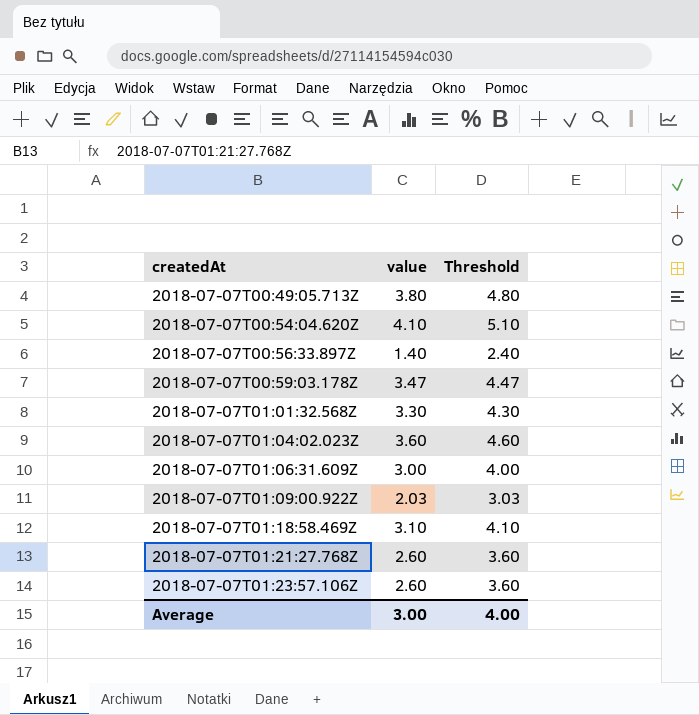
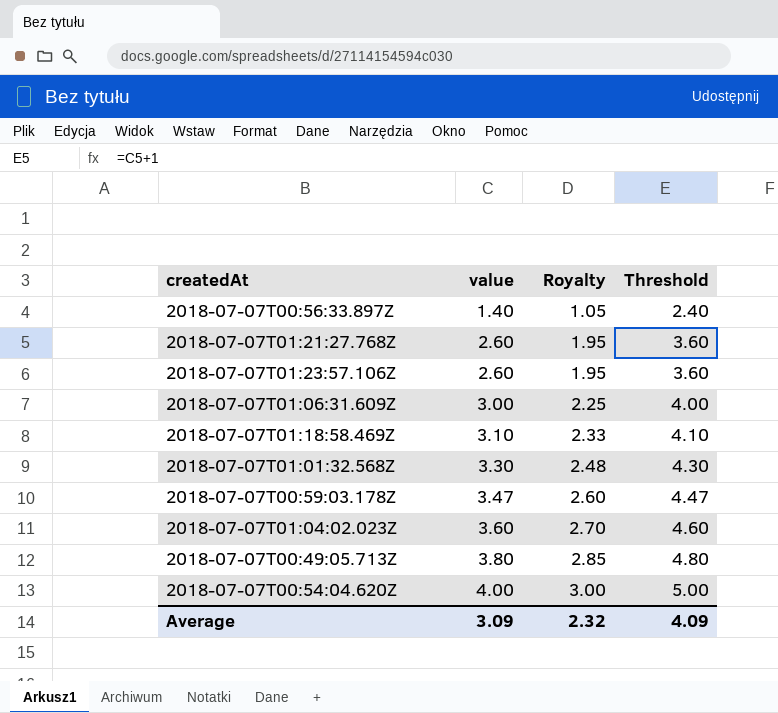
row order: createdAt ascending -> value ascending
column Royalty | formula: none -> [value] * 0.75
row 2018-07-07T01:09:00.922Z: 2.03 | 3.03 -> none
2018-07-07T00:54:04.620Z | value: 4.10 -> 4.00
2018-07-07T00:54:04.620Z | Threshold: 5.10 -> 5.00
Average | value: 3.00 -> 3.09
Average | Threshold: 4.00 -> 4.09

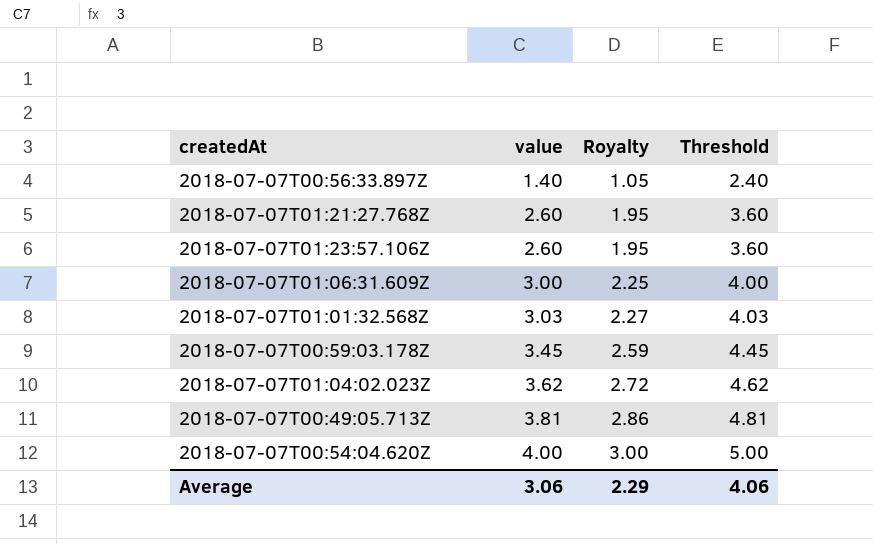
row 2018-07-07T01:18:58.469Z: 3.10 | 2.33 | 4.10 -> none
2018-07-07T01:01:32.568Z | value: 3.30 -> 3.03
2018-07-07T01:01:32.568Z | Royalty: 2.48 -> 2.27
2018-07-07T01:01:32.568Z | Threshold: 4.30 -> 4.03
2018-07-07T00:59:03.178Z | value: 3.47 -> 3.45
2018-07-07T00:59:03.178Z | Royalty: 2.60 -> 2.59
2018-07-07T00:59:03.178Z | Threshold: 4.47 -> 4.45
2018-07-07T01:04:02.023Z | value: 3.60 -> 3.62
2018-07-07T01:04:02.023Z | Royalty: 2.70 -> 2.72
2018-07-07T01:04:02.023Z | Threshold: 4.60 -> 4.62
2018-07-07T00:49:05.713Z | value: 3.80 -> 3.81
2018-07-07T00:49:05.713Z | Royalty: 2.85 -> 2.86
2018-07-07T00:49:05.713Z | Threshold: 4.80 -> 4.81
Average | value: 3.09 -> 3.06
Average | Royalty: 2.32 -> 2.29
Average | Threshold: 4.09 -> 4.06

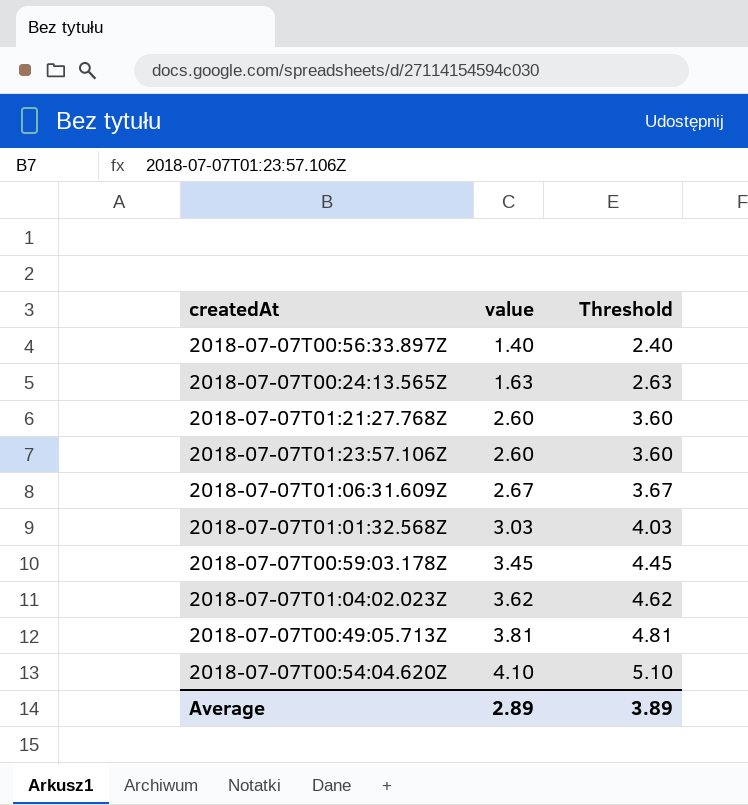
column Royalty | formula: [value] * 0.75 -> none
row 2018-07-07T00:24:13.565Z: none -> 1.63 | 2.63
2018-07-07T01:06:31.609Z | value: 3.00 -> 2.67
2018-07-07T01:06:31.609Z | Threshold: 4.00 -> 3.67
2018-07-07T00:54:04.620Z | value: 4.00 -> 4.10
2018-07-07T00:54:04.620Z | Threshold: 5.00 -> 5.10
Average | value: 3.06 -> 2.89
Average | Threshold: 4.06 -> 3.89

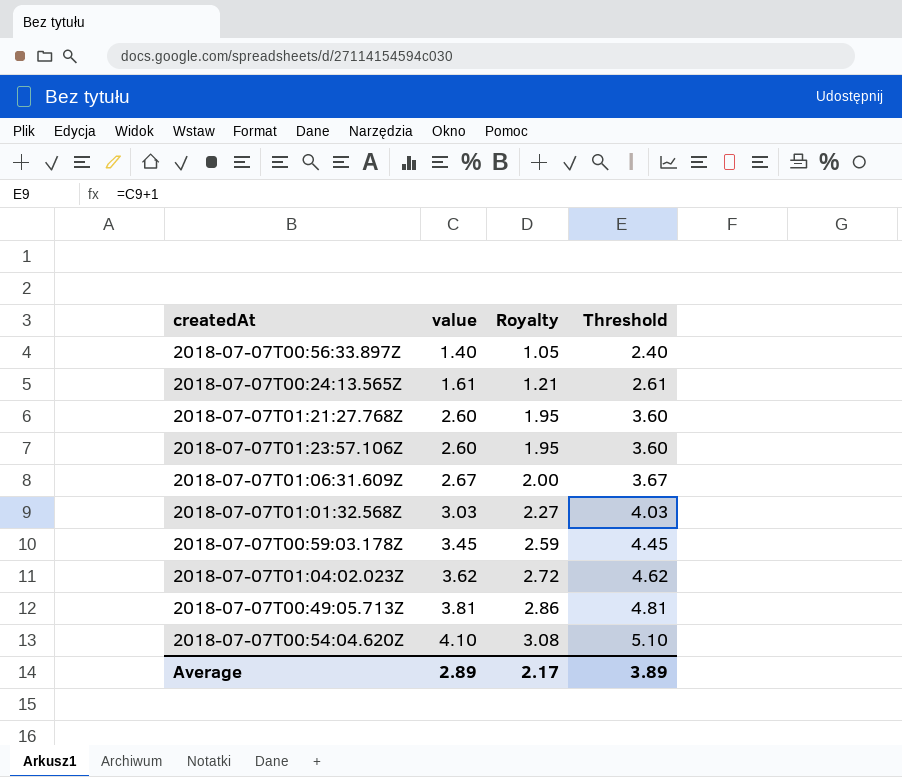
column Royalty | formula: none -> [value] * 0.75
2018-07-07T00:24:13.565Z | value: 1.63 -> 1.61
2018-07-07T00:24:13.565Z | Threshold: 2.63 -> 2.61

